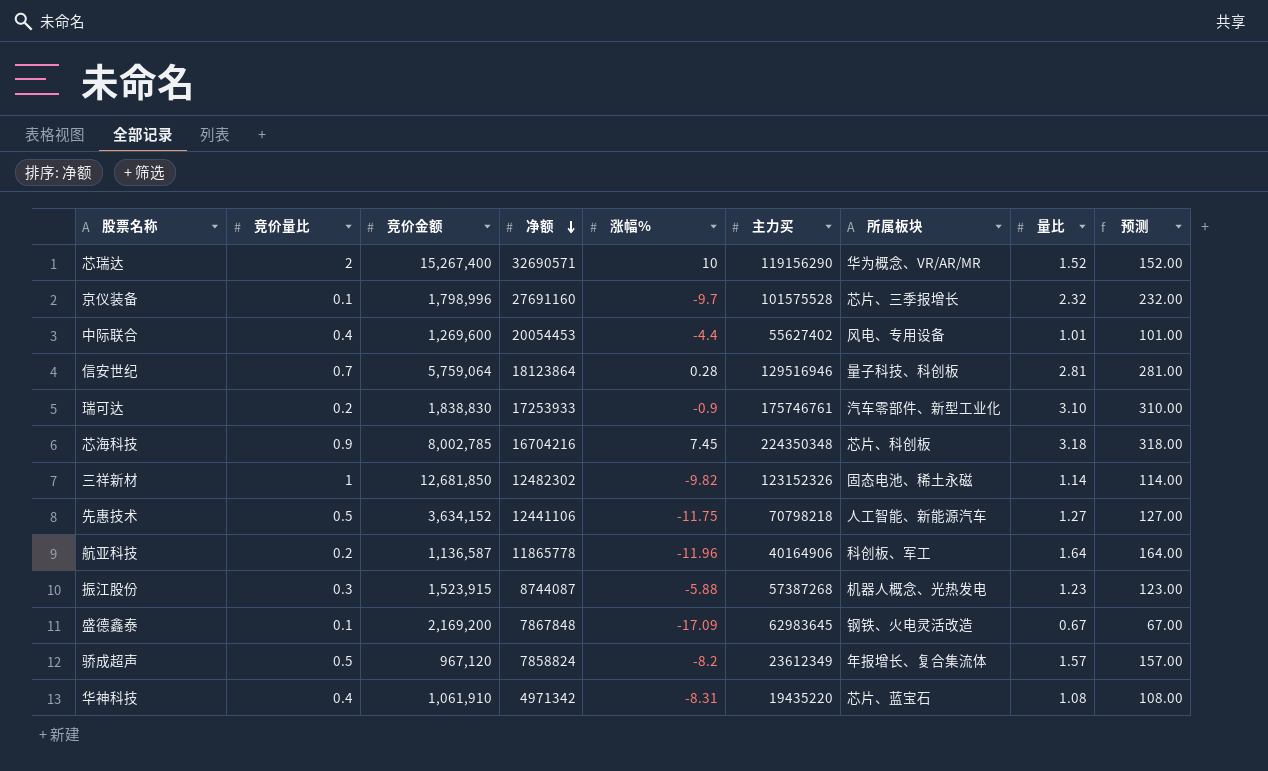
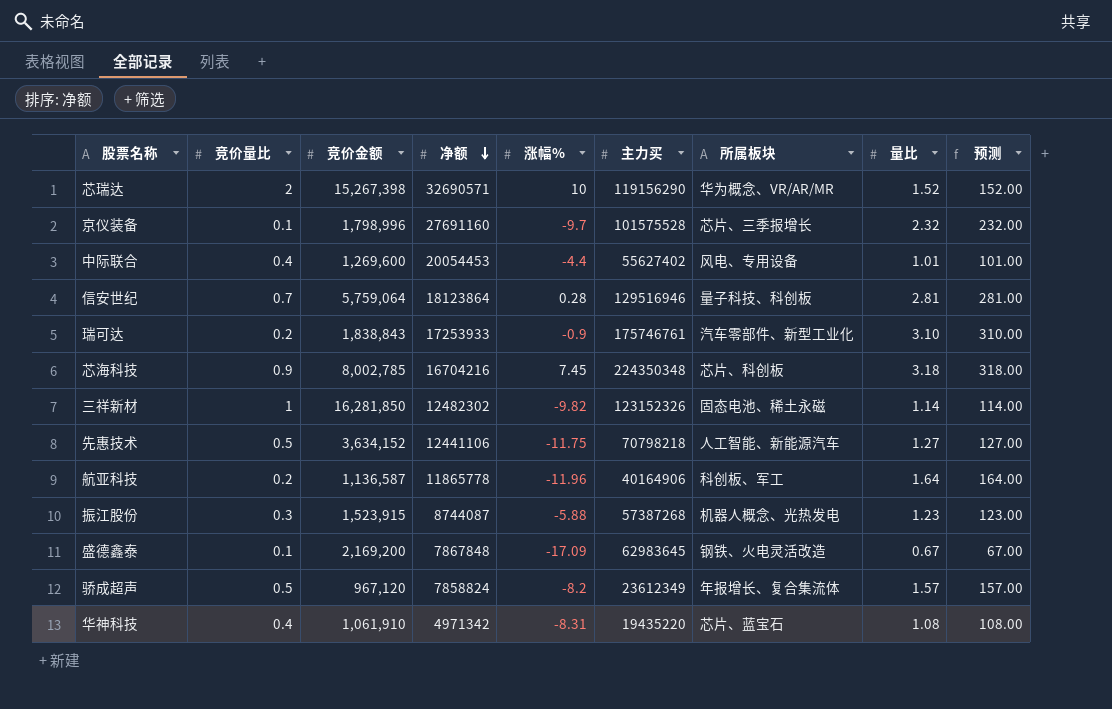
芯瑞达 | 竞价金额: 15,267,400 -> 15,267,398
瑞可达 | 竞价金额: 1,838,830 -> 1,838,843
三祥新材 | 竞价金额: 12,681,850 -> 16,281,850

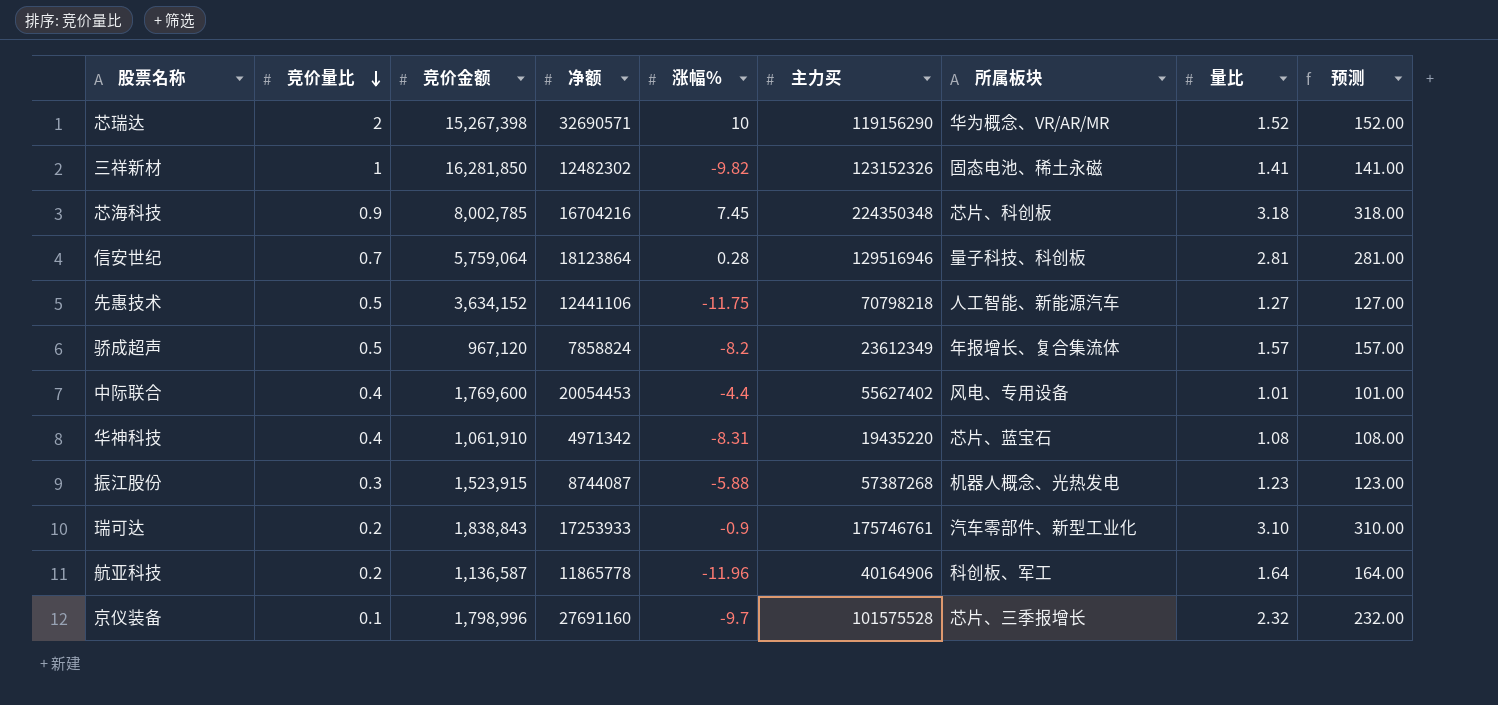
row order: 净额 descending -> 竞价量比 descending
row 盛德鑫泰: 0.1 | 2,169,200 | 7867848 | -17.09 | 62983645 | 钢铁、火电灵活改造 | 0.67 | 67.00 -> none
三祥新材 | 量比: 1.14 -> 1.41
三祥新材 | 预测: 114.00 -> 141.00
中际联合 | 竞价金额: 1,269,600 -> 1,769,600

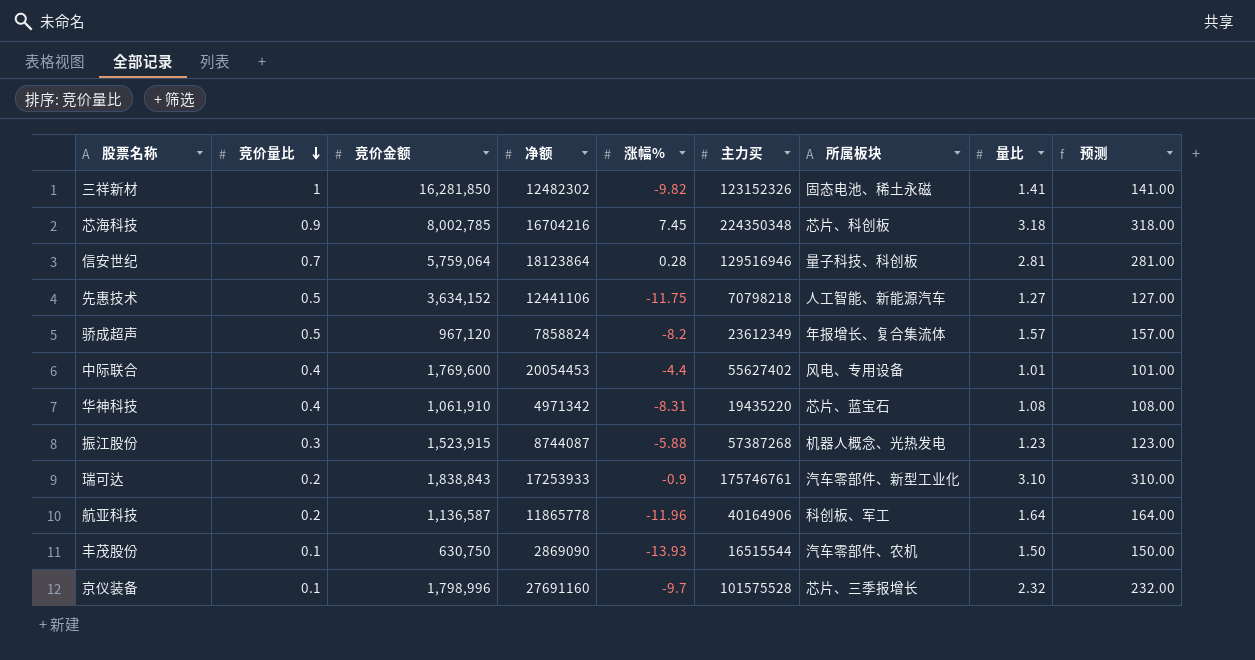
row 芯瑞达: 2 | 15,267,398 | 32690571 | 10 | 119156290 | 华为概念、VR/AR/MR | 1.52 | 152.00 -> none
row 丰茂股份: none -> 0.1 | 630,750 | 2869090 | -13.93 | 16515544 | 汽车零部件、农机 | 1.50 | 150.00

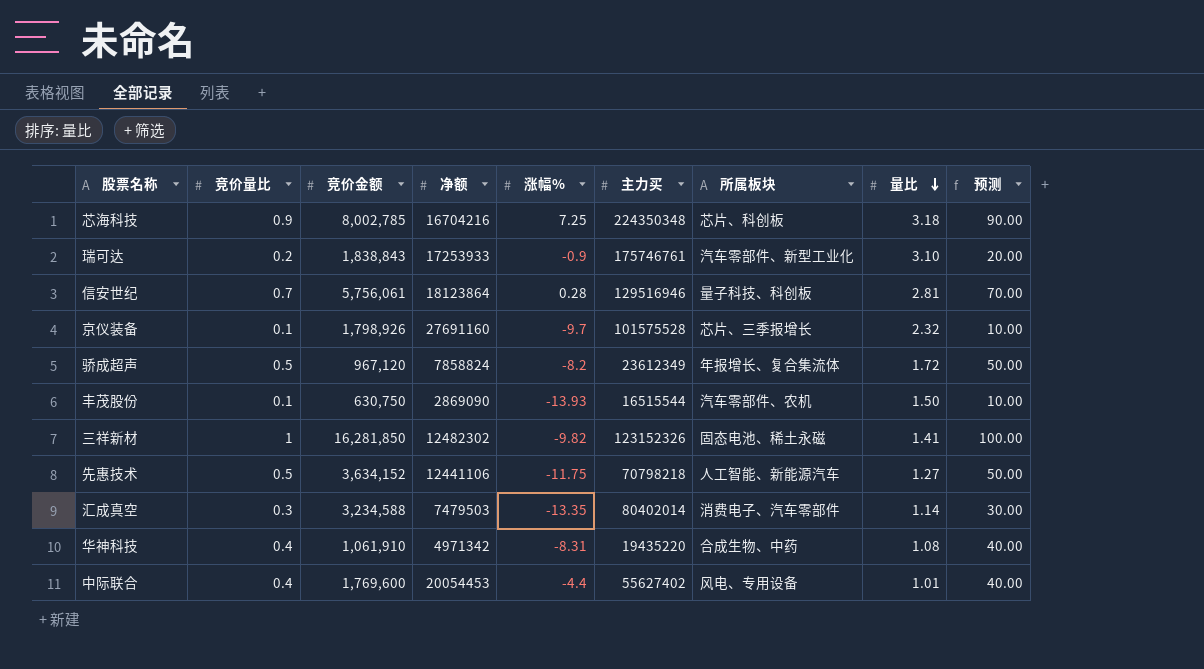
row order: 竞价量比 descending -> 量比 descending
column 预测 | formula: [量比] * 100 -> [竞价量比] * 100
row 振江股份: 0.3 | 1,523,915 | 8744087 | -5.88 | 57387268 | 机器人概念、光热发电 | 1.23 | 123.00 -> none
row 航亚科技: 0.2 | 1,136,587 | 11865778 | -11.96 | 40164906 | 科创板、军工 | 1.64 | 164.00 -> none
芯海科技 | 涨幅%: 7.45 -> 7.25
信安世纪 | 竞价金额: 5,759,064 -> 5,756,061
京仪装备 | 竞价金额: 1,798,996 -> 1,798,926
骄成超声 | 量比: 1.57 -> 1.72
row 汇成真空: none -> 0.3 | 3,234,588 | 7479503 | -13.35 | 80402014 | 消费电子、汽车零部件 | 1.14 | 30.00
华神科技 | 所属板块: 芯片、蓝宝石 -> 合成生物、中药

